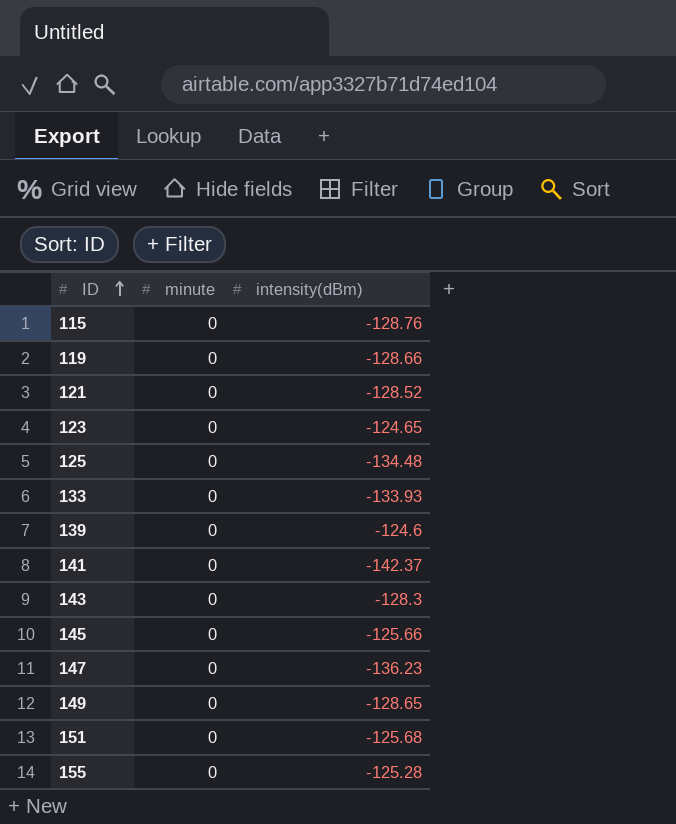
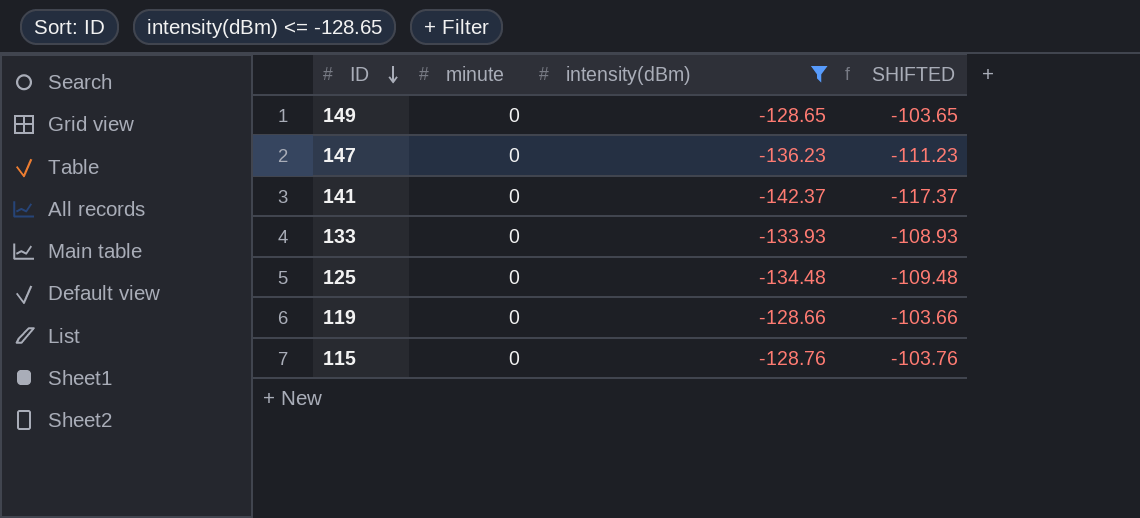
filter: none -> intensity(dBm) <= -128.65
row order: ID ascending -> ID descending
column SHIFTED | formula: none -> [intensity(dBm)] + 25

